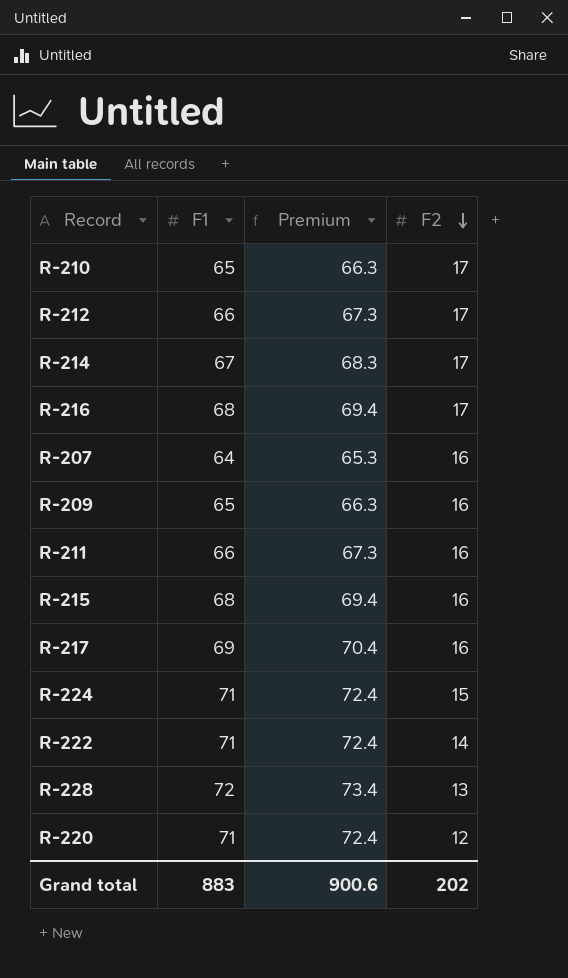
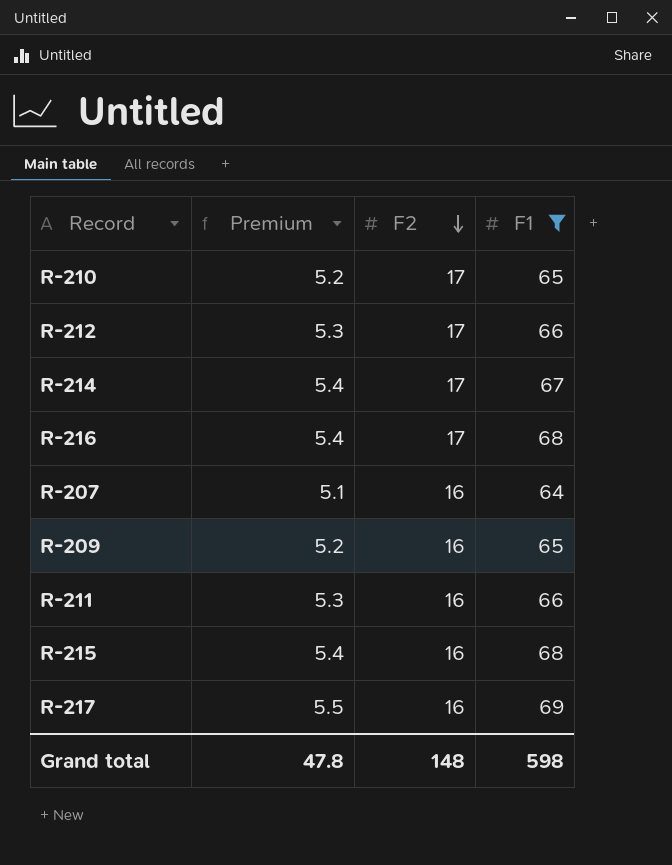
filter: none -> F1 <= 69
column Premium | formula: [F1] * 1.02 -> [F1] * 0.08
column F1 | position: 2 -> 4
Grand total | Premium: 900.6 -> 47.8
Grand total | F2: 202 -> 148
Grand total | F1: 883 -> 598

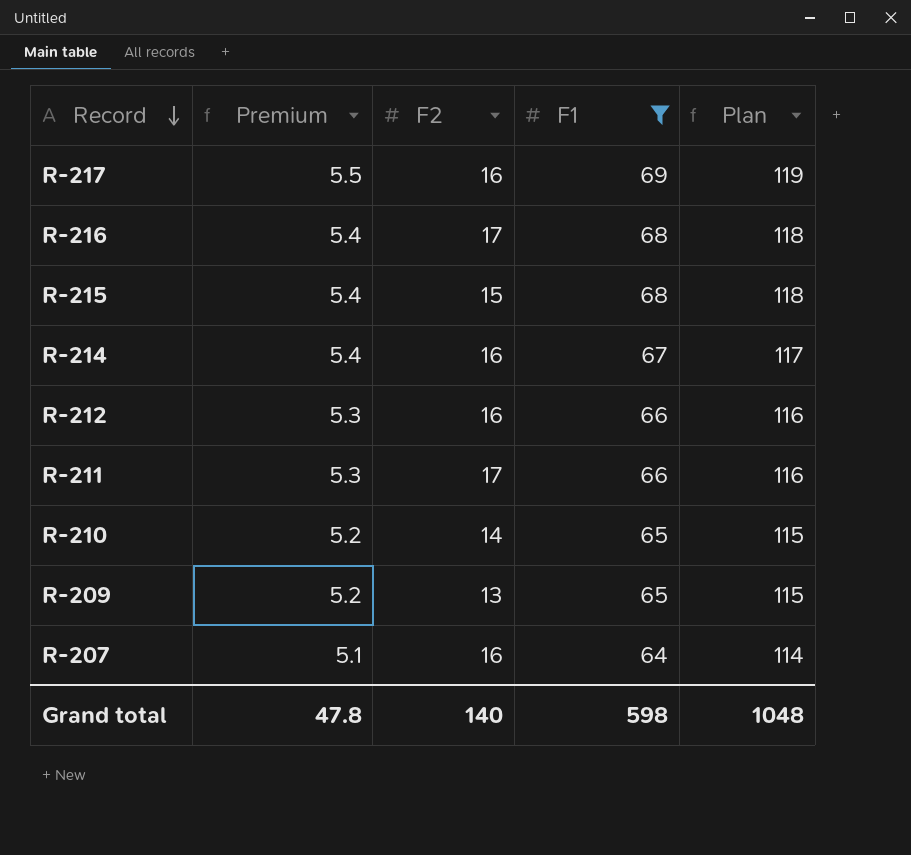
row order: F2 descending -> Record descending
column Plan | formula: none -> [F1] + 50
R-215 | F2: 16 -> 15
R-214 | F2: 17 -> 16
R-212 | F2: 17 -> 16
R-211 | F2: 16 -> 17
R-210 | F2: 17 -> 14
R-209 | F2: 16 -> 13
Grand total | F2: 148 -> 140

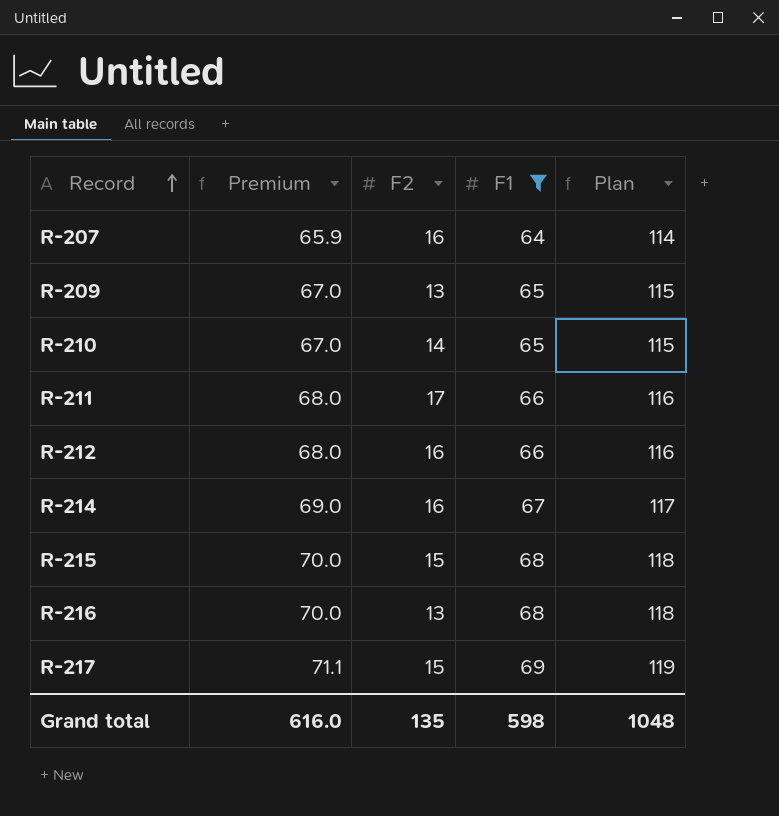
row order: Record descending -> Record ascending
column Premium | formula: [F1] * 0.08 -> [F1] * 1.03
R-216 | F2: 17 -> 13
R-217 | F2: 16 -> 15
Grand total | Premium: 47.8 -> 616.0
Grand total | F2: 140 -> 135

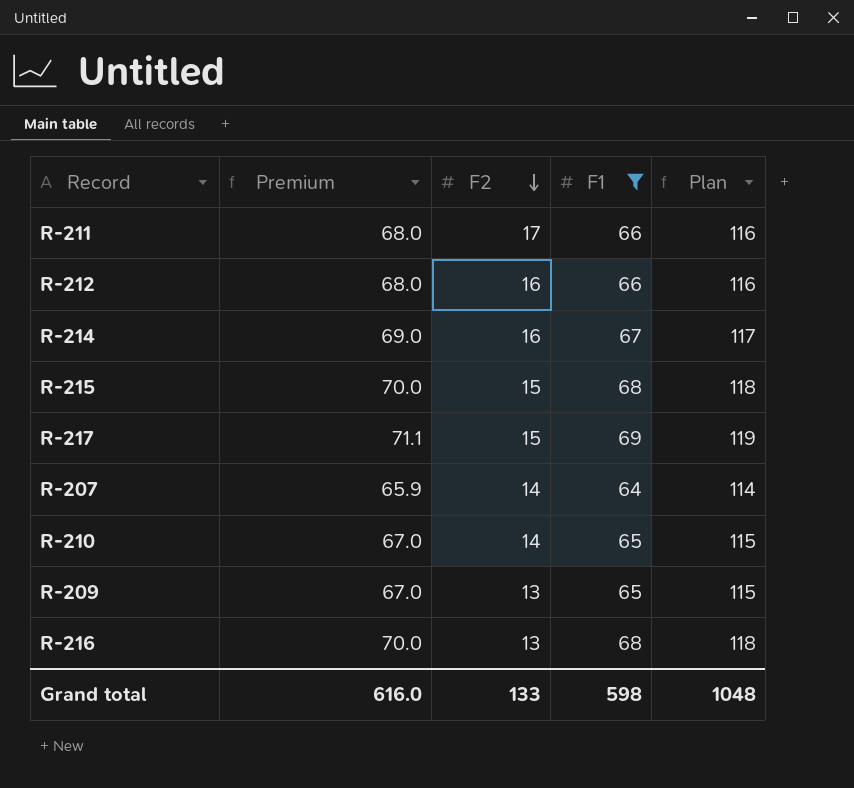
row order: Record ascending -> F2 descending
R-207 | F2: 16 -> 14
Grand total | F2: 135 -> 133

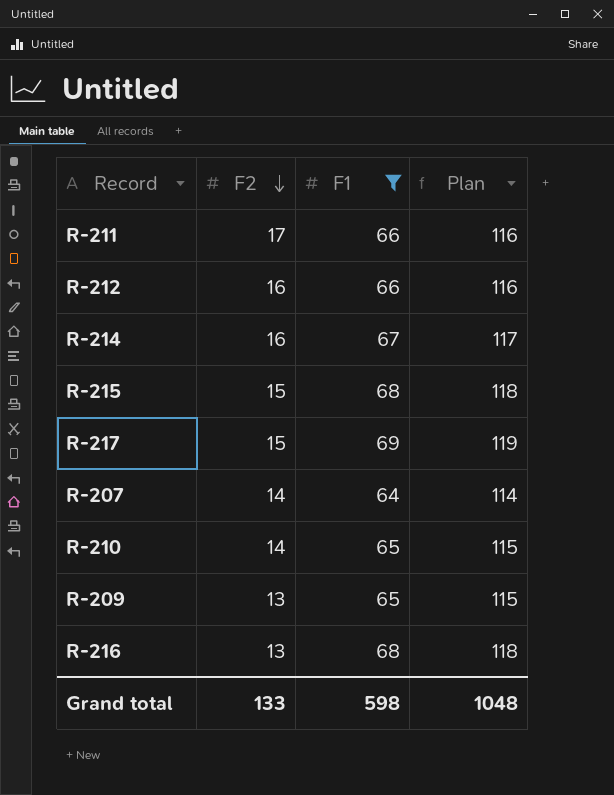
column Premium | formula: [F1] * 1.03 -> none

